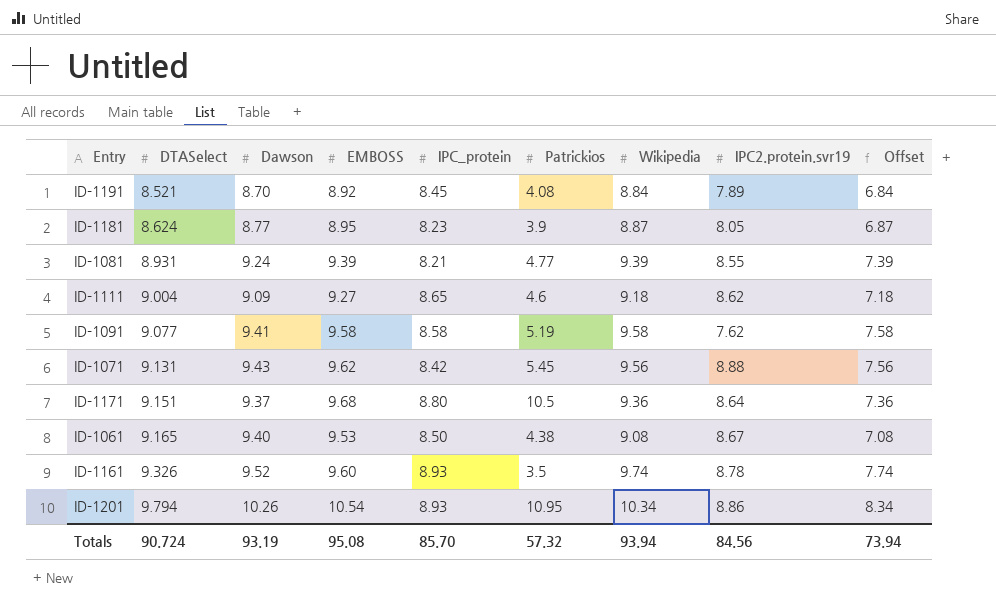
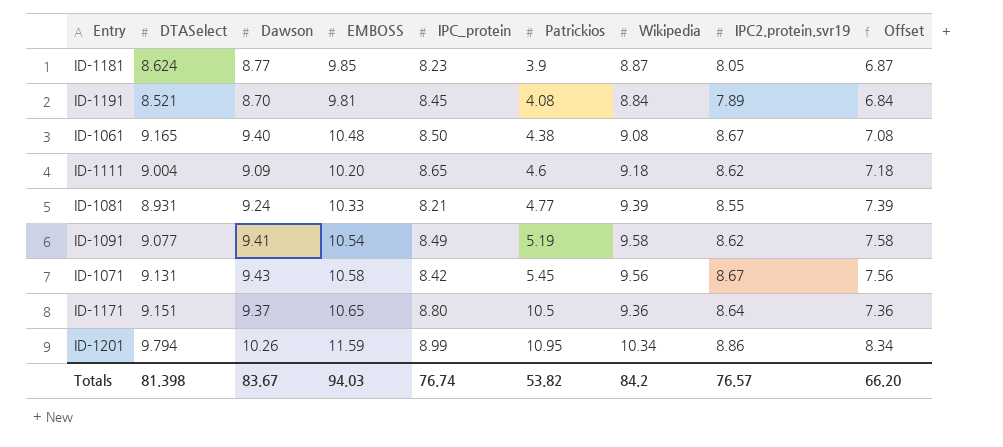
row order: DTASelect ascending -> Patrickios ascending
row ID-1161: 9.326 | 9.52 | 9.60 | 8.93 | 3.5 | 9.74 | 8.78 | 7.74 -> none
ID-1181 | EMBOSS: 8.95 -> 9.85
ID-1191 | EMBOSS: 8.92 -> 9.81
ID-1061 | EMBOSS: 9.53 -> 10.48
ID-1111 | EMBOSS: 9.27 -> 10.20
ID-1081 | EMBOSS: 9.39 -> 10.33
ID-1091 | EMBOSS: 9.58 -> 10.54
ID-1091 | IPC_protein: 8.58 -> 8.49
ID-1091 | IPC2.protein.svr19: 7.62 -> 8.62
ID-1071 | EMBOSS: 9.62 -> 10.58
ID-1071 | IPC2.protein.svr19: 8.88 -> 8.67
ID-1171 | EMBOSS: 9.68 -> 10.65
ID-1201 | EMBOSS: 10.54 -> 11.59
ID-1201 | IPC_protein: 8.93 -> 8.99
Totals | DTASelect: 90.724 -> 81.398
Totals | Dawson: 93.19 -> 83.67
Totals | EMBOSS: 95.08 -> 94.03
Totals | IPC_protein: 85.70 -> 76.74
Totals | Patrickios: 57.32 -> 53.82
Totals | Wikipedia: 93.94 -> 84.2
Totals | IPC2.protein.svr19: 84.56 -> 76.57
Totals | Offset: 73.94 -> 66.20

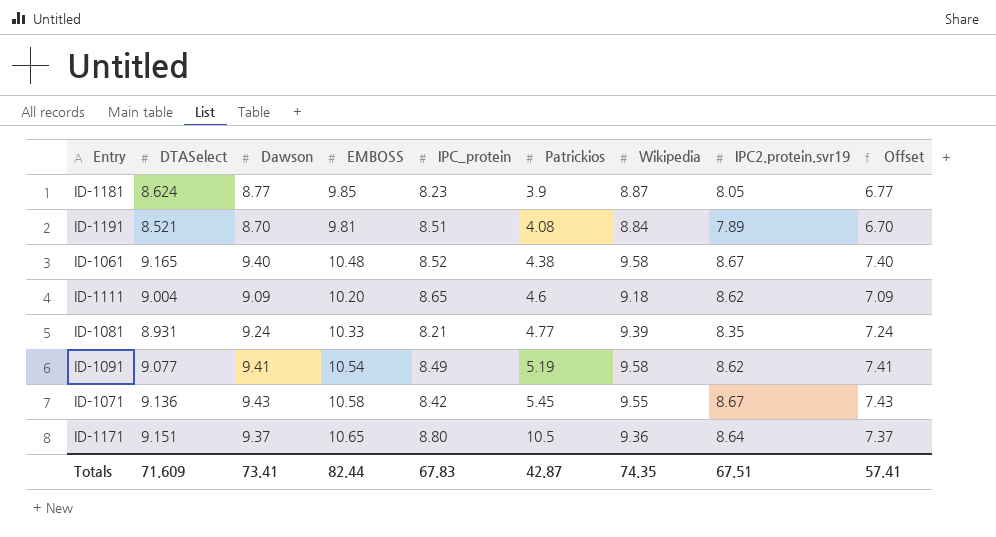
column Offset | formula: [Wikipedia] - 2 -> [Dawson] - 2
row ID-1201: 9.794 | 10.26 | 11.59 | 8.99 | 10.95 | 10.34 | 8.86 | 8.34 -> none
ID-1191 | IPC_protein: 8.45 -> 8.51
ID-1061 | IPC_protein: 8.50 -> 8.52
ID-1061 | Wikipedia: 9.08 -> 9.58
ID-1081 | IPC2.protein.svr19: 8.55 -> 8.35
ID-1071 | DTASelect: 9.131 -> 9.136
ID-1071 | Wikipedia: 9.56 -> 9.55
Totals | DTASelect: 81.398 -> 71.609
Totals | Dawson: 83.67 -> 73.41
Totals | EMBOSS: 94.03 -> 82.44
Totals | IPC_protein: 76.74 -> 67.83
Totals | Patrickios: 53.82 -> 42.87
Totals | Wikipedia: 84.2 -> 74.35
Totals | IPC2.protein.svr19: 76.57 -> 67.51
Totals | Offset: 66.20 -> 57.41

